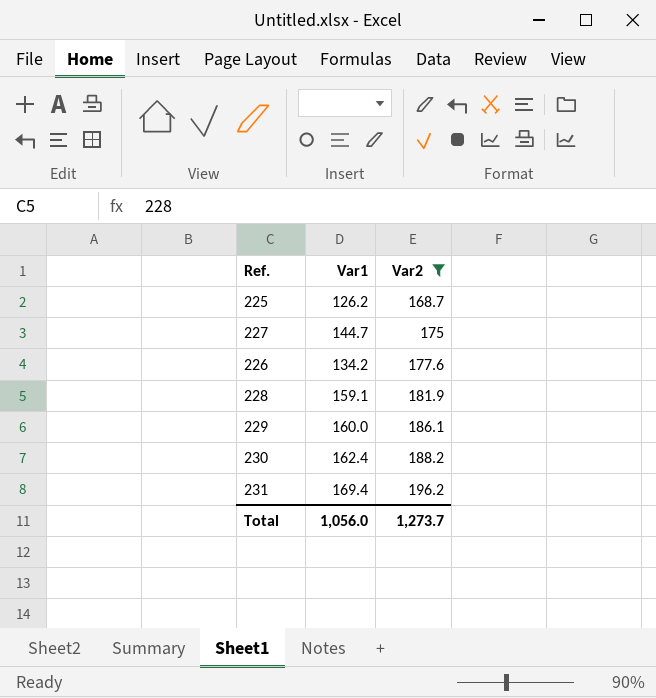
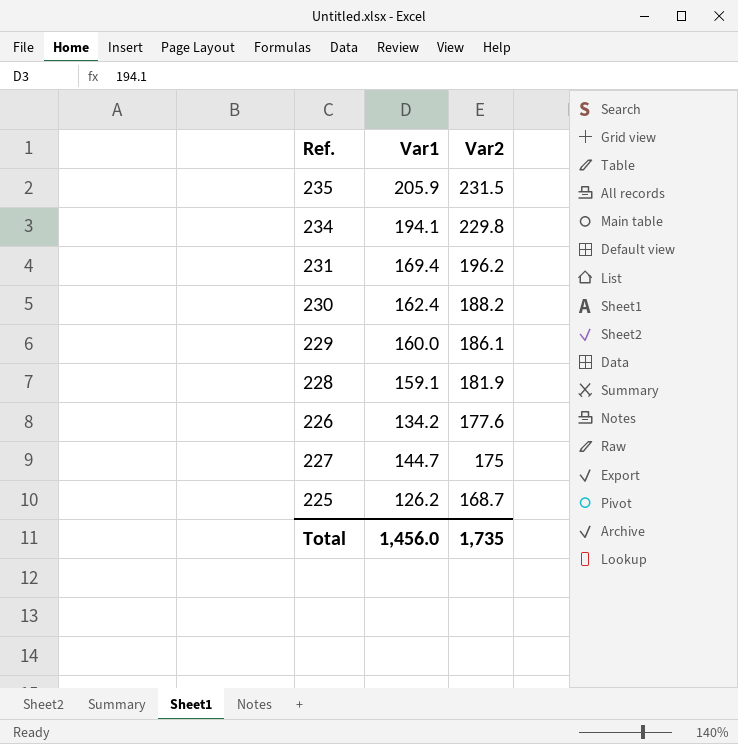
filter: Var2 <= 196.2 -> none
row order: Var2 ascending -> Var2 descending
Total | Var1: 1,056.0 -> 1,456.0
Total | Var2: 1,273.7 -> 1,735

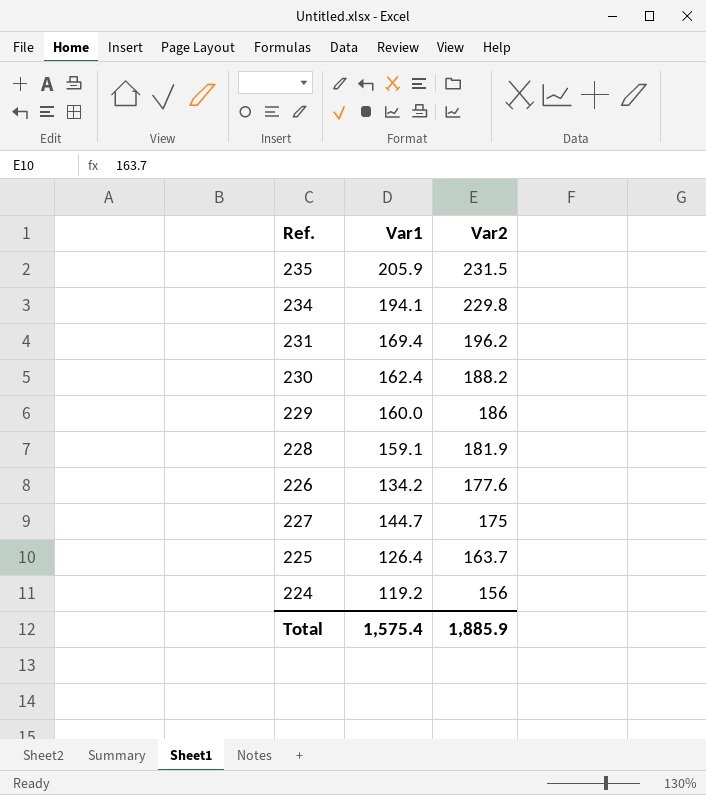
229 | Var2: 186.1 -> 186
225 | Var1: 126.2 -> 126.4
225 | Var2: 168.7 -> 163.7
row 224: none -> 119.2 | 156
Total | Var1: 1,456.0 -> 1,575.4
Total | Var2: 1,735 -> 1,885.9

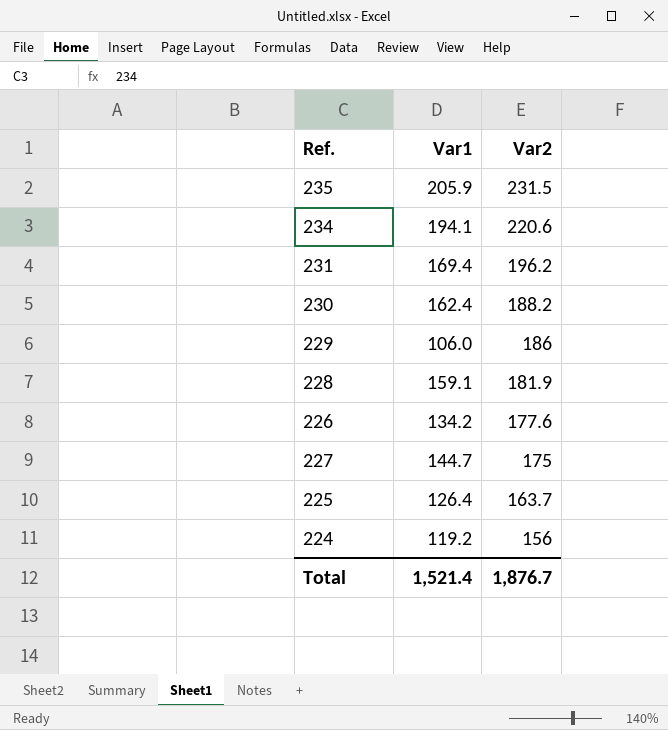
234 | Var2: 229.8 -> 220.6
229 | Var1: 160.0 -> 106.0
Total | Var1: 1,575.4 -> 1,521.4
Total | Var2: 1,885.9 -> 1,876.7

